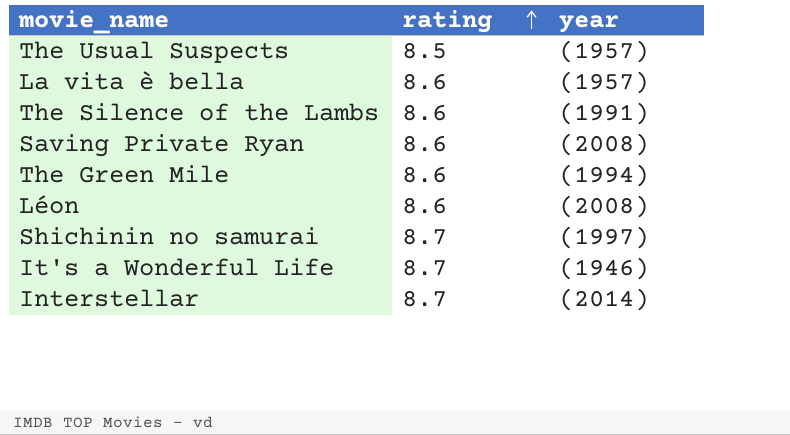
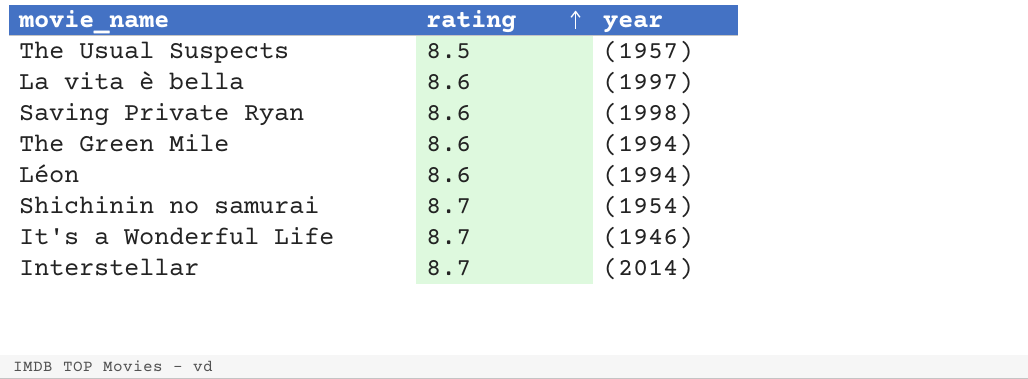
row The Silence of the Lambs: 8.6 | (1991) -> none
La vita è bella | year: (1957) -> (1997)
Saving Private Ryan | year: (2008) -> (1998)
Léon | year: (2008) -> (1994)
Shichinin no samurai | year: (1997) -> (1954)

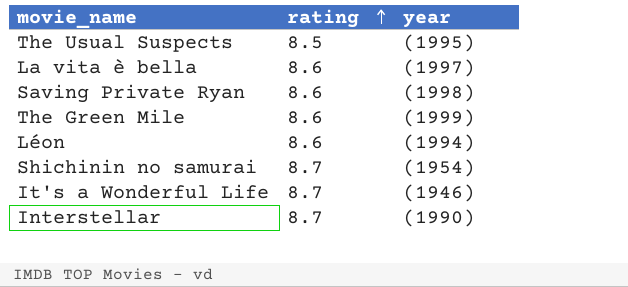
The Usual Suspects | year: (1957) -> (1995)
The Green Mile | year: (1994) -> (1999)
Interstellar | year: (2014) -> (1990)

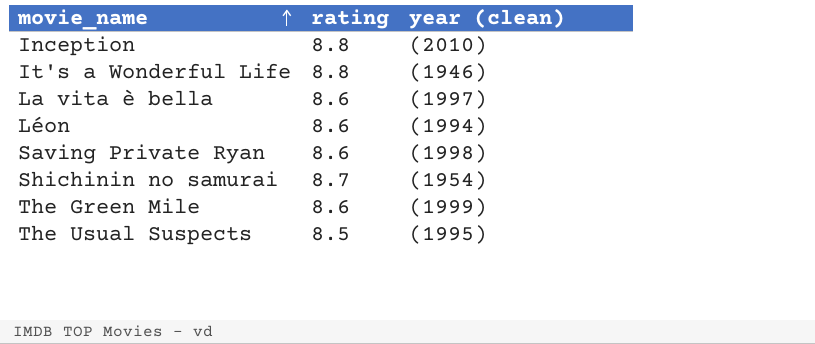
row order: rating ascending -> movie_name ascending
column name: year -> year (clean)
row Interstellar: 8.7 | (1990) -> none
row Inception: none -> 8.8 | (2010)
It's a Wonderful Life | rating: 8.7 -> 8.8

